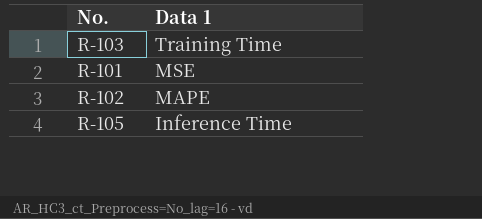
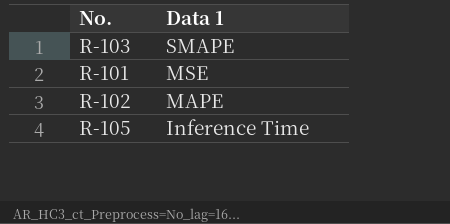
R-103 | Data 1: Training Time -> SMAPE

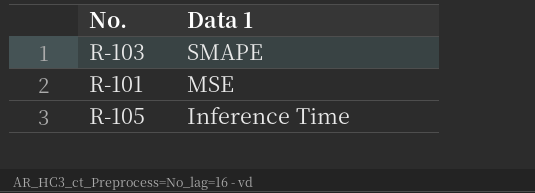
row R-102: MAPE -> none

